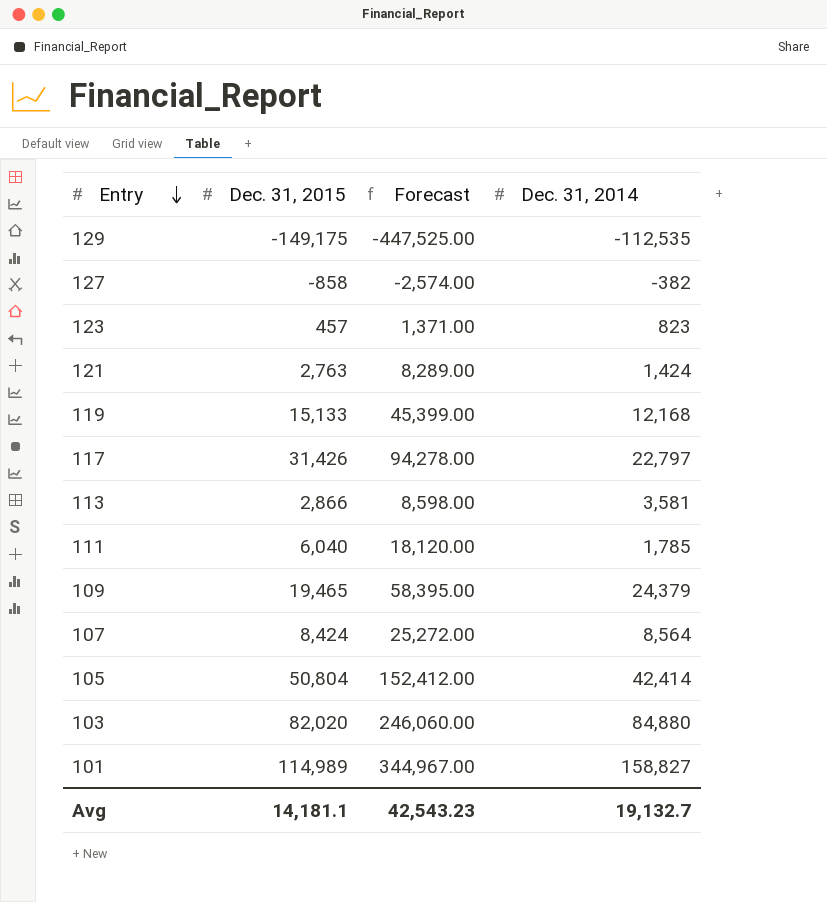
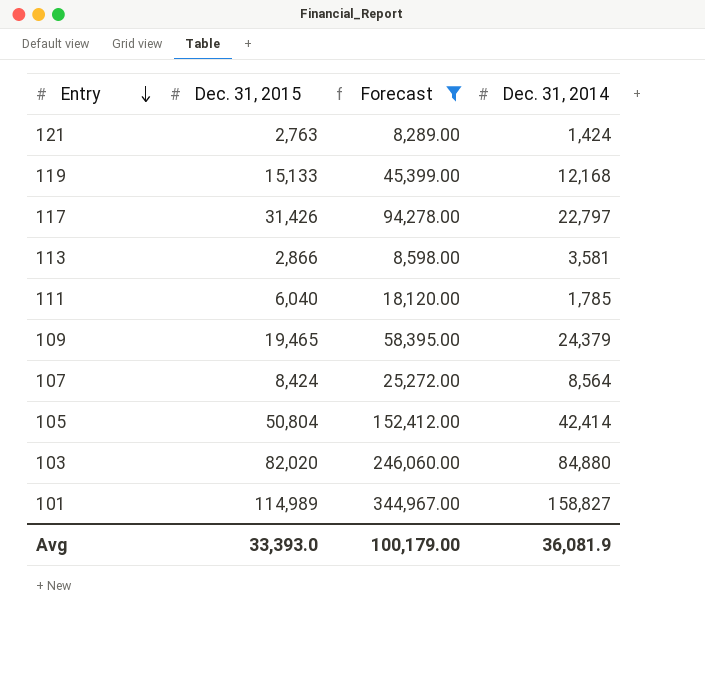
filter: none -> Forecast >= 8,289.00
Avg | Dec. 31, 2015: 14,181.1 -> 33,393.0
Avg | Forecast: 42,543.23 -> 100,179.00
Avg | Dec. 31, 2014: 19,132.7 -> 36,081.9

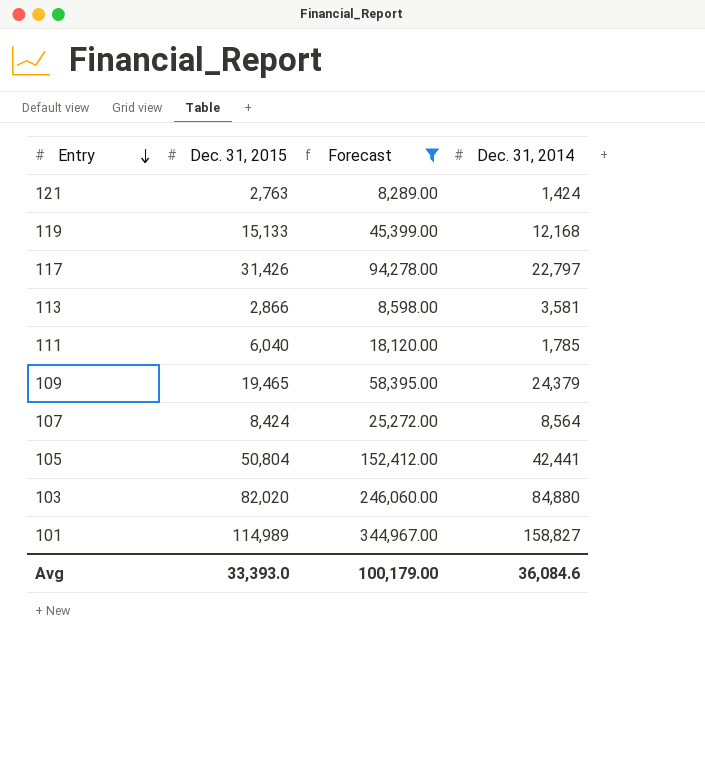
105 | Dec. 31, 2014: 42,414 -> 42,441
Avg | Dec. 31, 2014: 36,081.9 -> 36,084.6

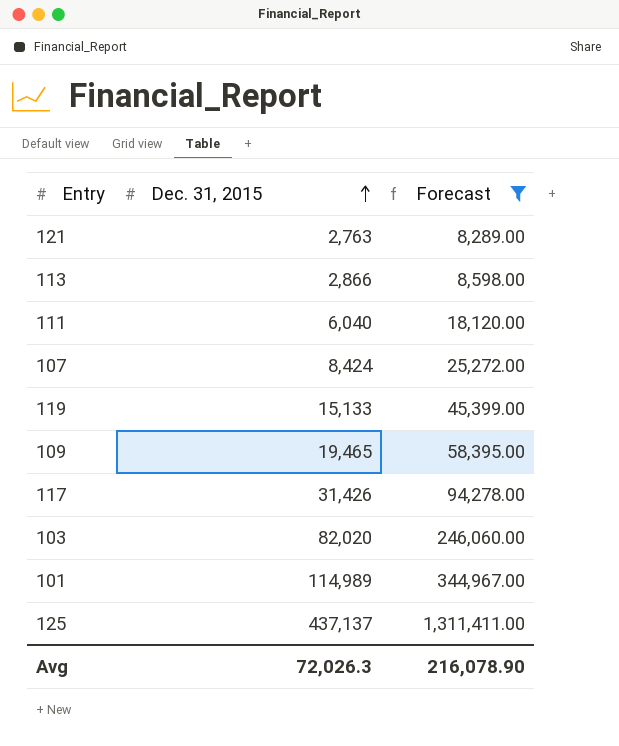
row order: Entry descending -> Dec. 31, 2015 ascending
column Dec. 31, 2014 | position: 4 -> none
row 105: 50,804 | 152,412.00 | 42,441 -> none
row 125: none -> 437,137 | 1,311,411.00
Avg | Dec. 31, 2015: 33,393.0 -> 72,026.3
Avg | Forecast: 100,179.00 -> 216,078.90

